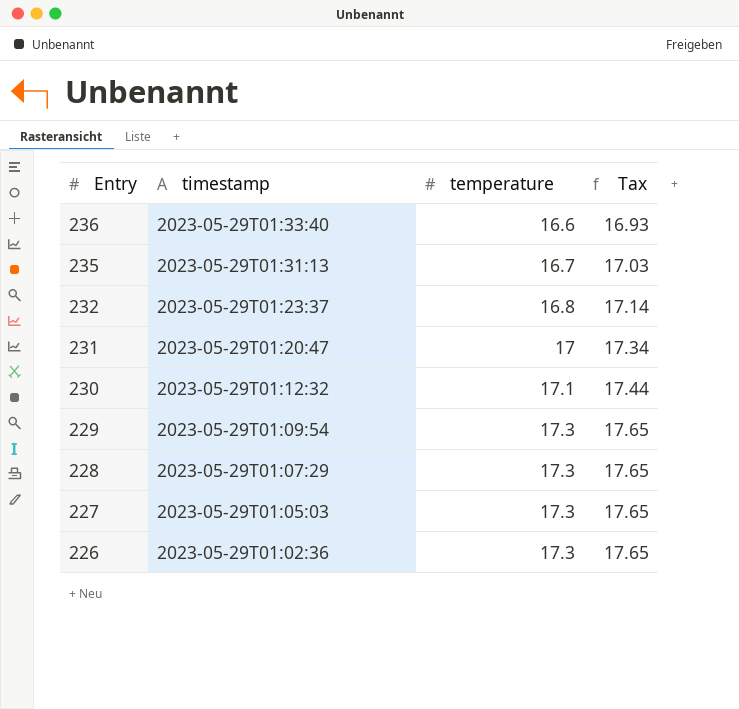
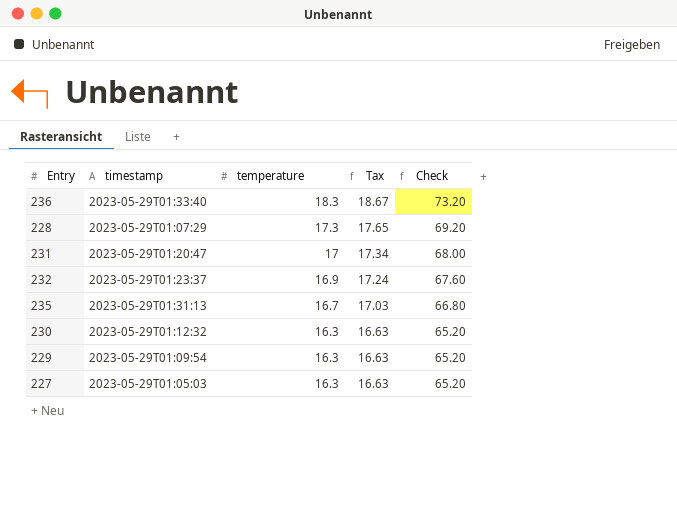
row order: Entry descending -> temperature descending
column Check | formula: none -> [temperature] * 4
row 226: 2023-05-29T01:02:36 | 17.3 | 17.65 -> none
236 | temperature: 16.6 -> 18.3
236 | Tax: 16.93 -> 18.67
232 | temperature: 16.8 -> 16.9
232 | Tax: 17.14 -> 17.24
230 | temperature: 17.1 -> 16.3
230 | Tax: 17.44 -> 16.63
229 | temperature: 17.3 -> 16.3
229 | Tax: 17.65 -> 16.63
227 | temperature: 17.3 -> 16.3
227 | Tax: 17.65 -> 16.63

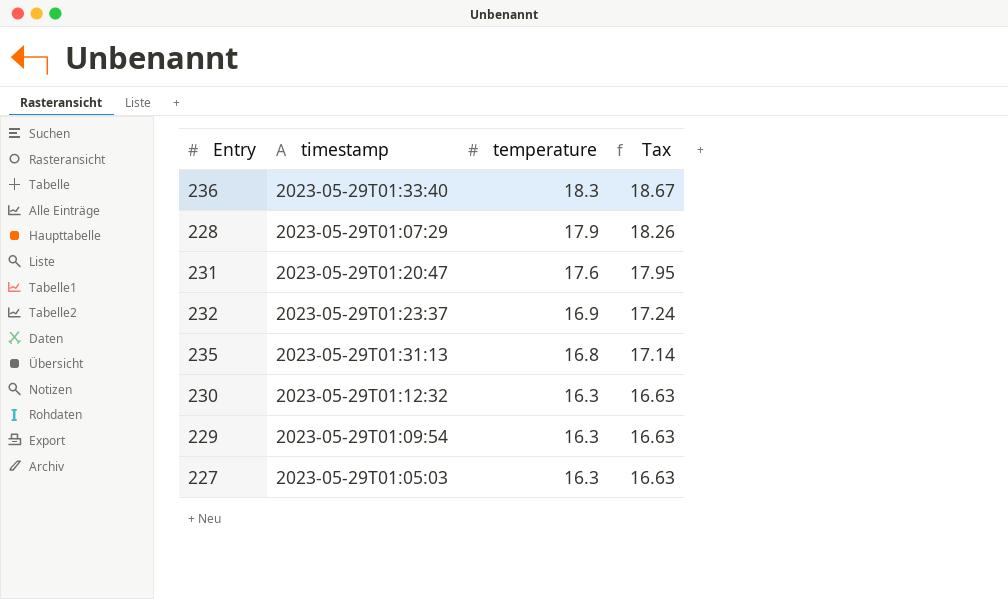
column Check | formula: [temperature] * 4 -> none
228 | temperature: 17.3 -> 17.9
228 | Tax: 17.65 -> 18.26
231 | temperature: 17 -> 17.6
231 | Tax: 17.34 -> 17.95
235 | temperature: 16.7 -> 16.8
235 | Tax: 17.03 -> 17.14

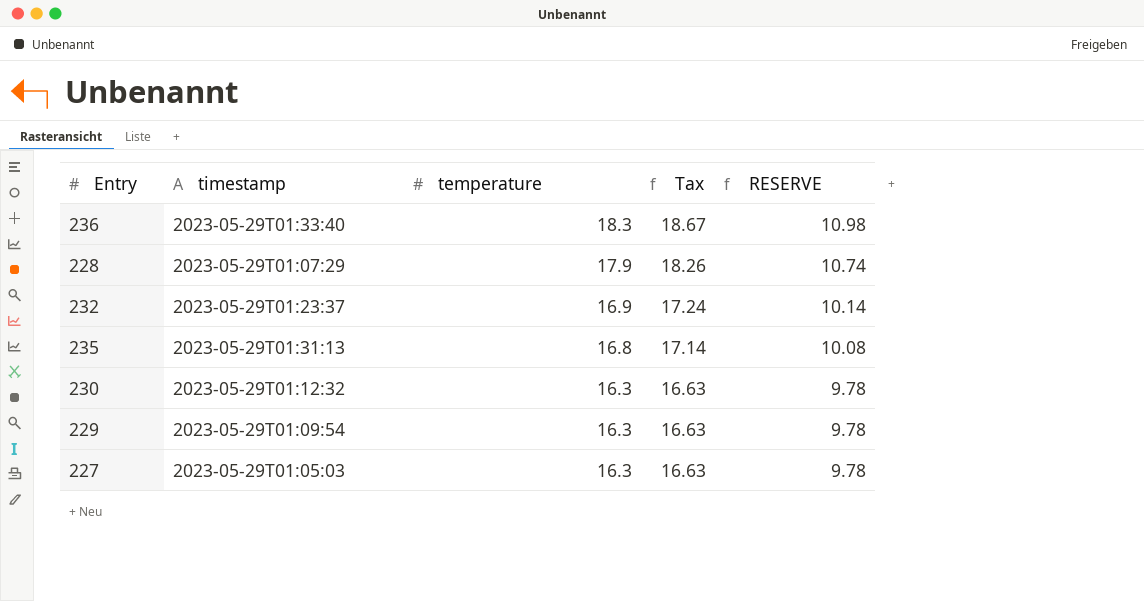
column RESERVE | formula: none -> [temperature] * 0.6
row 231: 2023-05-29T01:20:47 | 17.6 | 17.95 -> none

